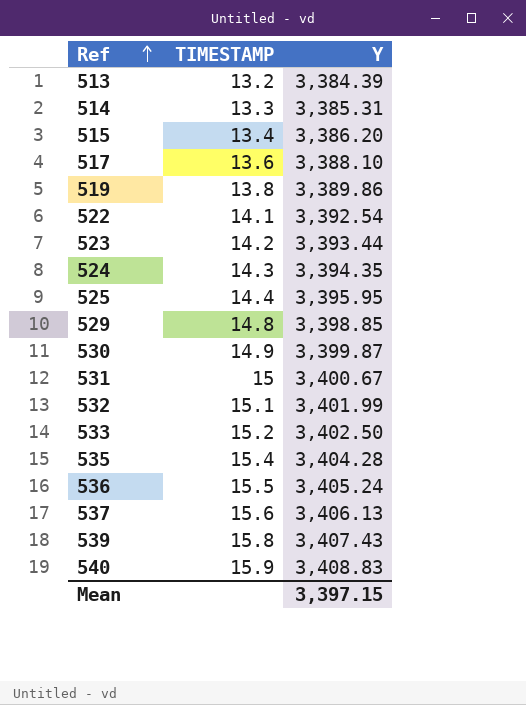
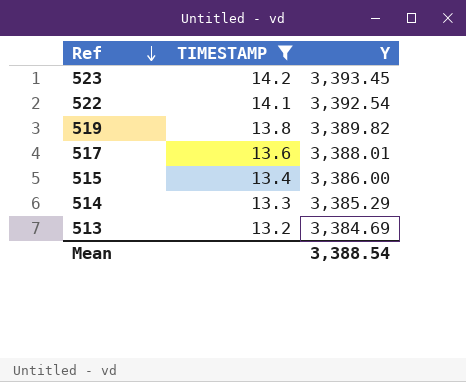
filter: none -> TIMESTAMP <= 14.2
row order: Ref ascending -> Ref descending
523 | Y: 3,393.44 -> 3,393.45
519 | Y: 3,389.86 -> 3,389.82
517 | Y: 3,388.10 -> 3,388.01
515 | Y: 3,386.20 -> 3,386.00
514 | Y: 3,385.31 -> 3,385.29
513 | Y: 3,384.39 -> 3,384.69
Mean | Y: 3,397.15 -> 3,388.54

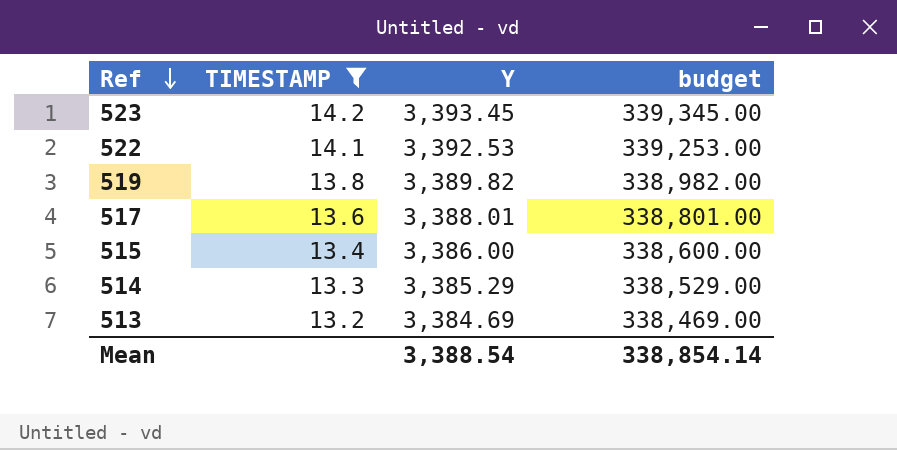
column budget | formula: none -> [Y] * 100
522 | Y: 3,392.54 -> 3,392.53

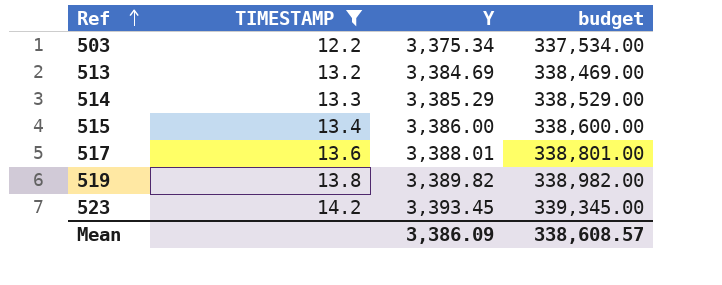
row order: Ref descending -> Ref ascending
row 522: 14.1 | 3,392.53 | 339,253.00 -> none
row 503: none -> 12.2 | 3,375.34 | 337,534.00
Mean | Y: 3,388.54 -> 3,386.09
Mean | budget: 338,854.14 -> 338,608.57

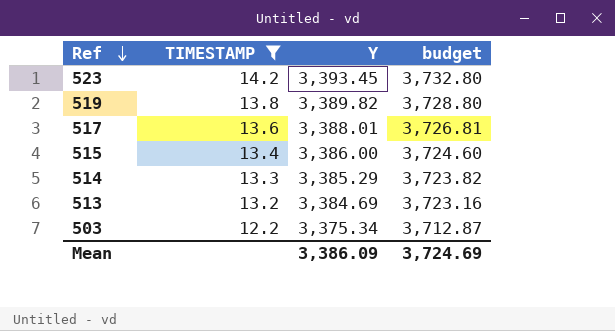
row order: Ref ascending -> Ref descending
column budget | formula: [Y] * 100 -> [Y] * 1.1
Mean | budget: 338,608.57 -> 3,724.69

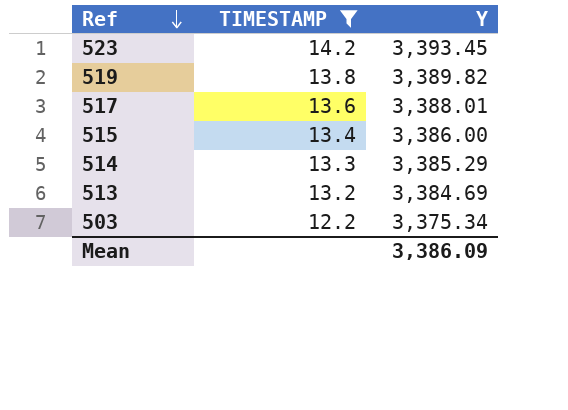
column budget | formula: [Y] * 1.1 -> none

